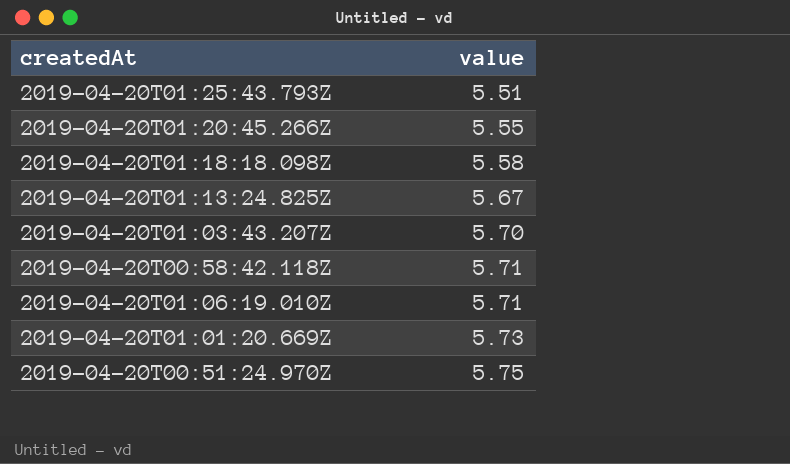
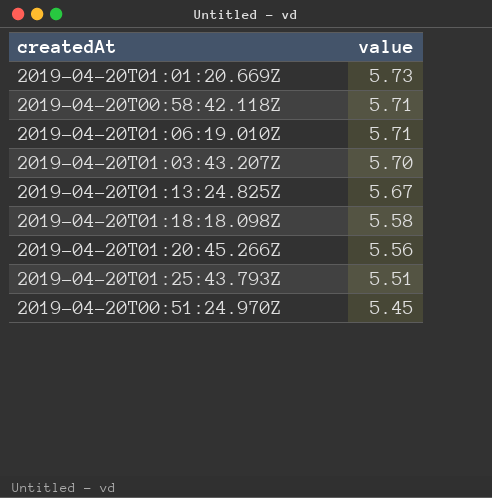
row order: value ascending -> value descending
2019-04-20T01:20:45.266Z | value: 5.55 -> 5.56
2019-04-20T00:51:24.970Z | value: 5.75 -> 5.45

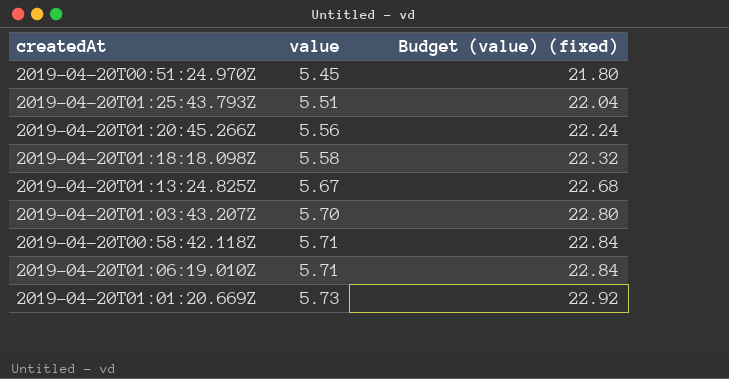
row order: value descending -> value ascending
column Budget (value) (fixed) | formula: none -> [value] * 4

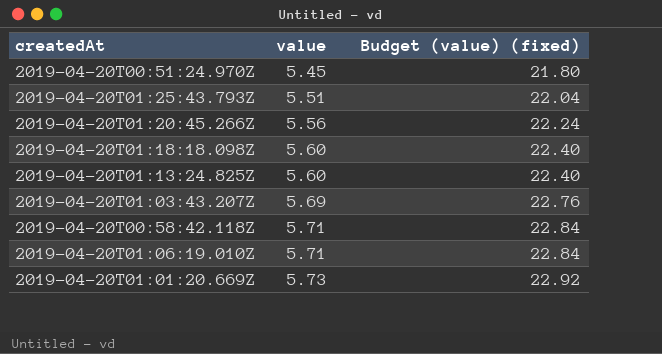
2019-04-20T01:18:18.098Z | value: 5.58 -> 5.60
2019-04-20T01:18:18.098Z | Budget (value) (fixed): 22.32 -> 22.40
2019-04-20T01:13:24.825Z | value: 5.67 -> 5.60
2019-04-20T01:13:24.825Z | Budget (value) (fixed): 22.68 -> 22.40
2019-04-20T01:03:43.207Z | value: 5.70 -> 5.69
2019-04-20T01:03:43.207Z | Budget (value) (fixed): 22.80 -> 22.76

